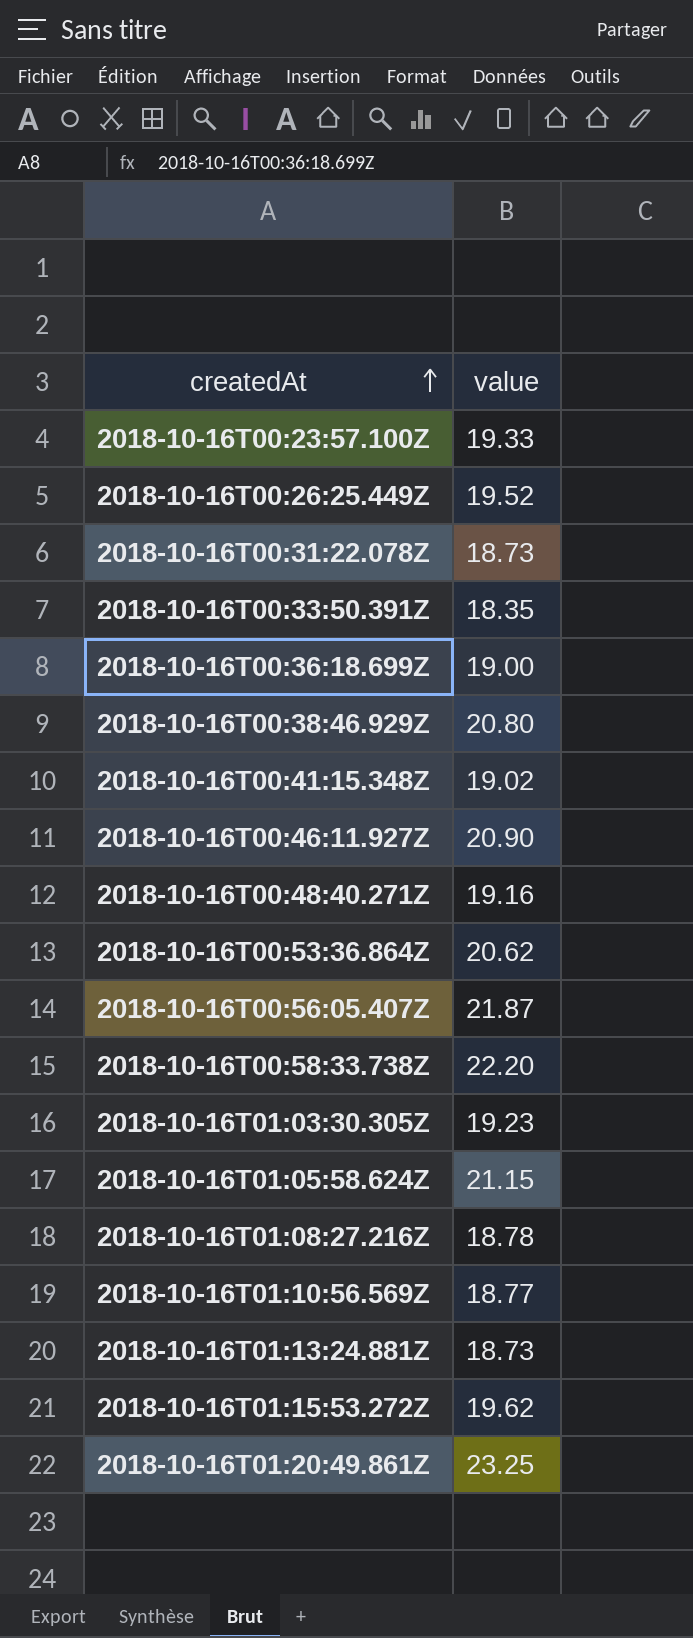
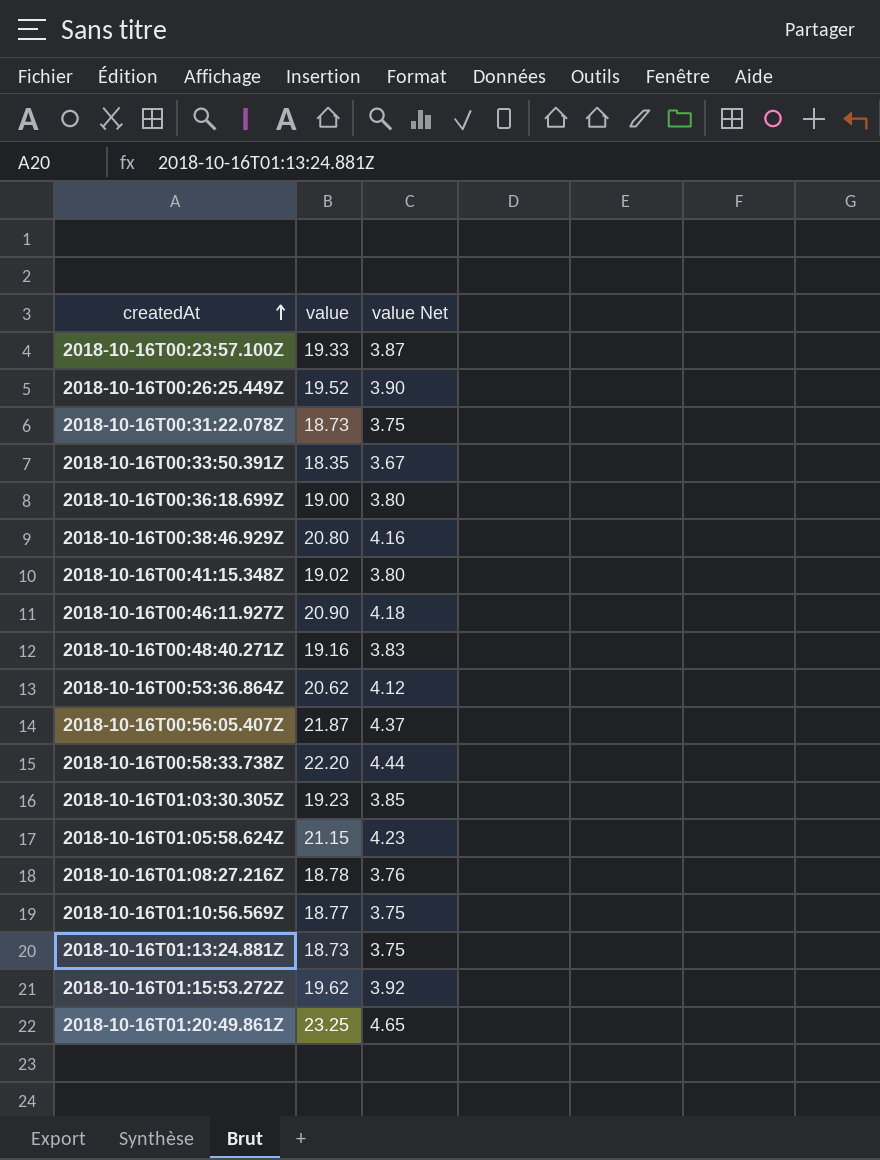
column value Net | formula: none -> [value] * 0.2

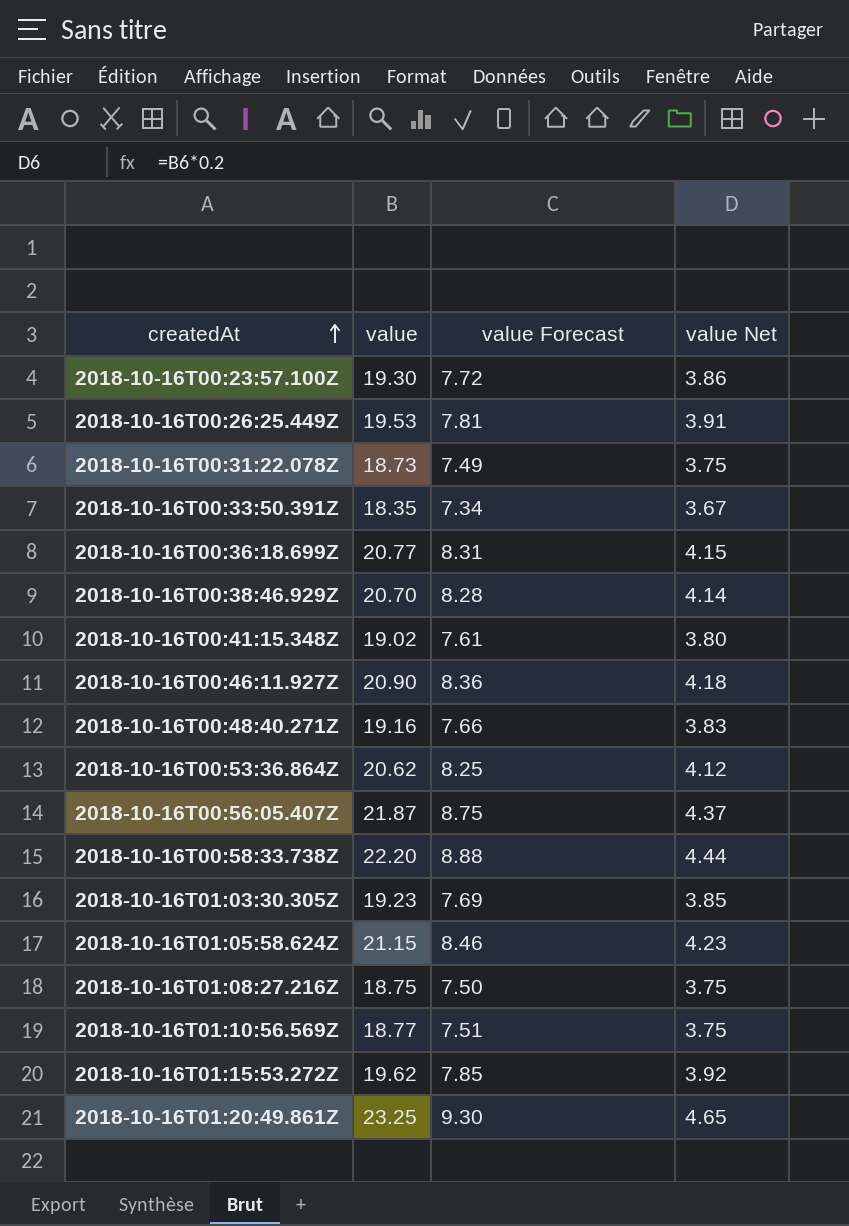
column value Forecast | formula: none -> [value] * 0.4
row 2018-10-16T01:13:24.881Z: 18.73 | 3.75 -> none
2018-10-16T00:23:57.100Z | value: 19.33 -> 19.30
2018-10-16T00:23:57.100Z | value Net: 3.87 -> 3.86
2018-10-16T00:26:25.449Z | value: 19.52 -> 19.53
2018-10-16T00:26:25.449Z | value Net: 3.90 -> 3.91
2018-10-16T00:36:18.699Z | value: 19.00 -> 20.77
2018-10-16T00:36:18.699Z | value Net: 3.80 -> 4.15
2018-10-16T00:38:46.929Z | value: 20.80 -> 20.70
2018-10-16T00:38:46.929Z | value Net: 4.16 -> 4.14
2018-10-16T01:08:27.216Z | value: 18.78 -> 18.75
2018-10-16T01:08:27.216Z | value Net: 3.76 -> 3.75

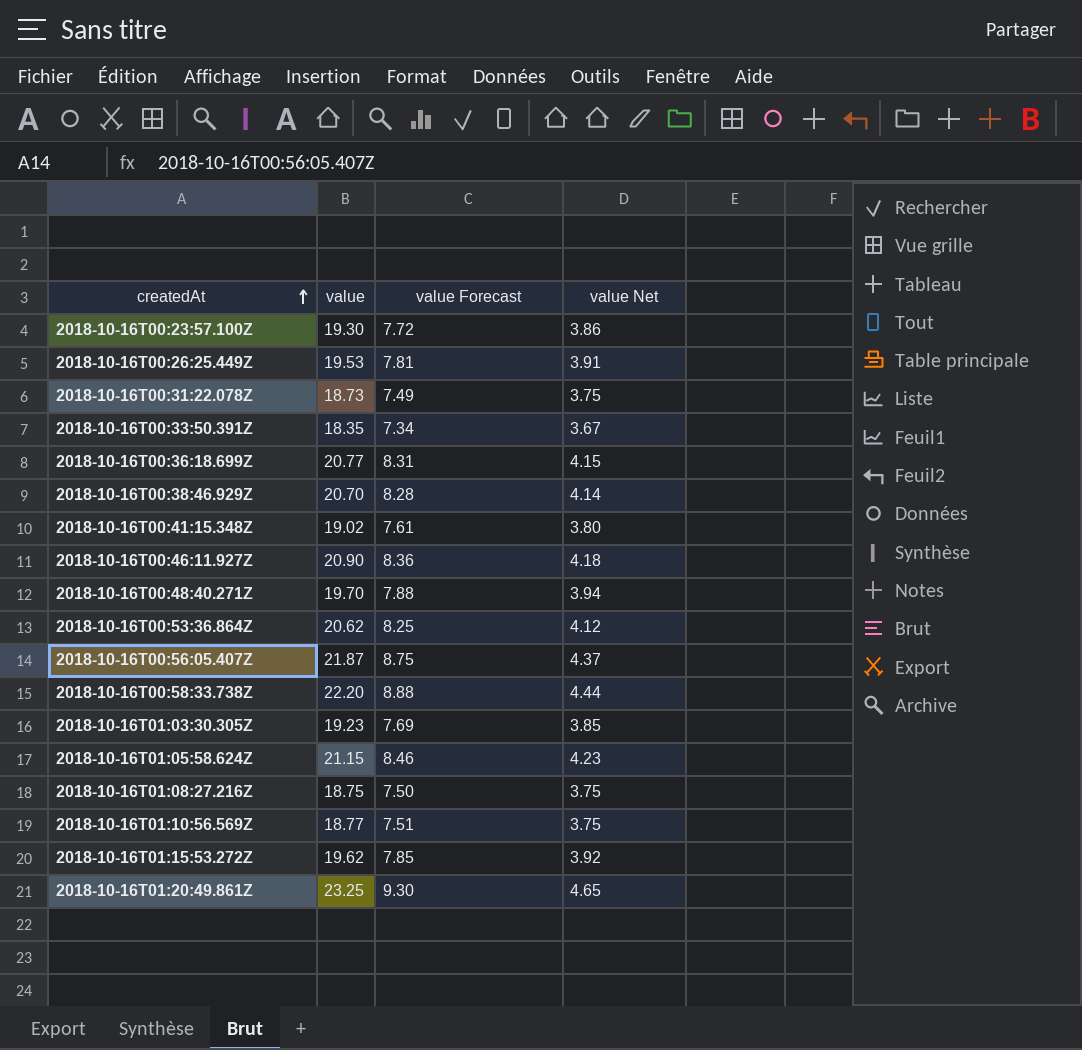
2018-10-16T00:48:40.271Z | value: 19.16 -> 19.70
2018-10-16T00:48:40.271Z | value Forecast: 7.66 -> 7.88
2018-10-16T00:48:40.271Z | value Net: 3.83 -> 3.94

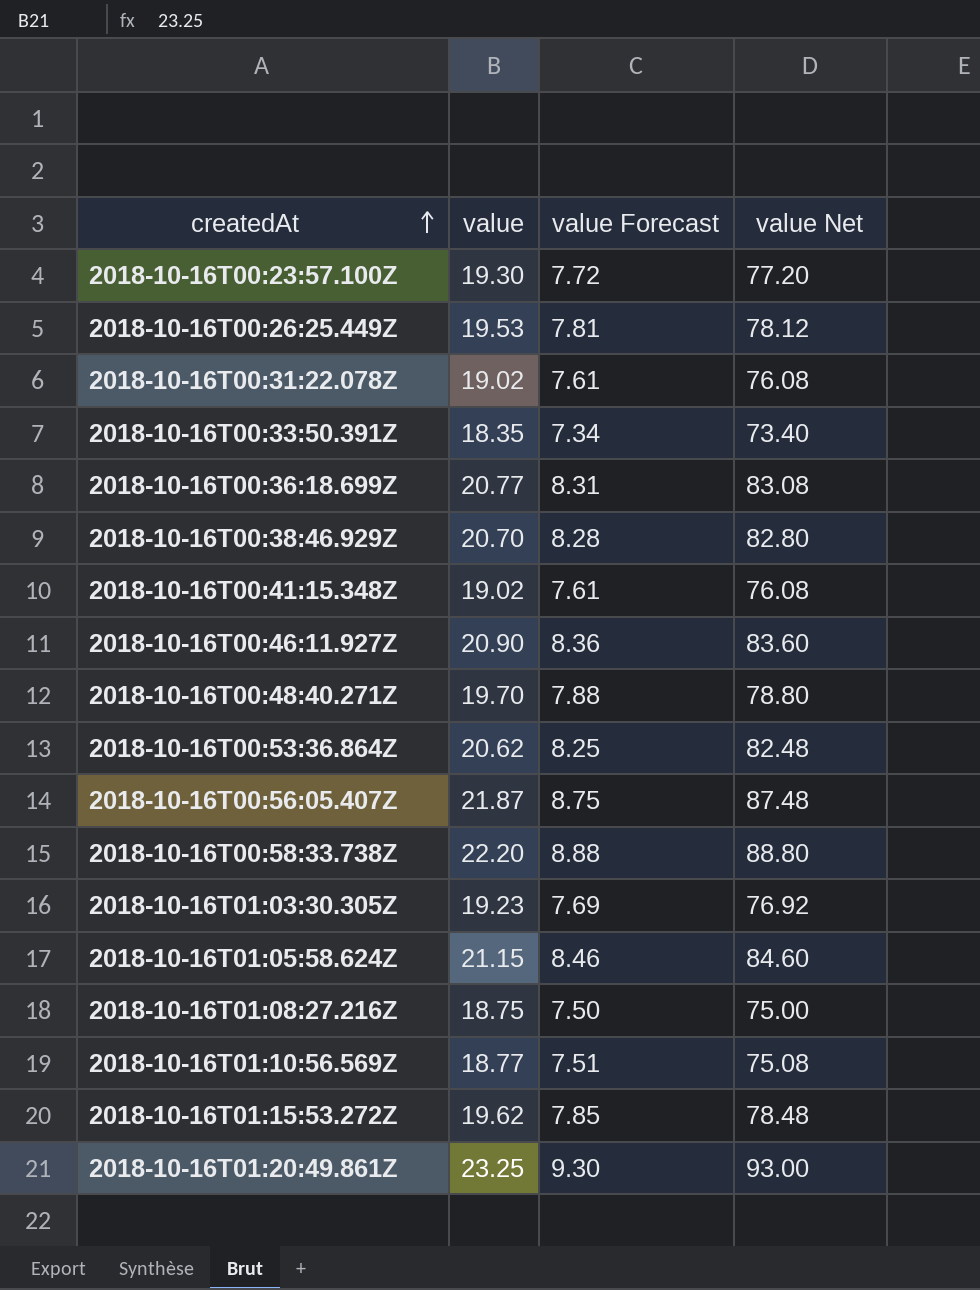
column value Net | formula: [value] * 0.2 -> [value] * 4
2018-10-16T00:31:22.078Z | value: 18.73 -> 19.02
2018-10-16T00:31:22.078Z | value Forecast: 7.49 -> 7.61

